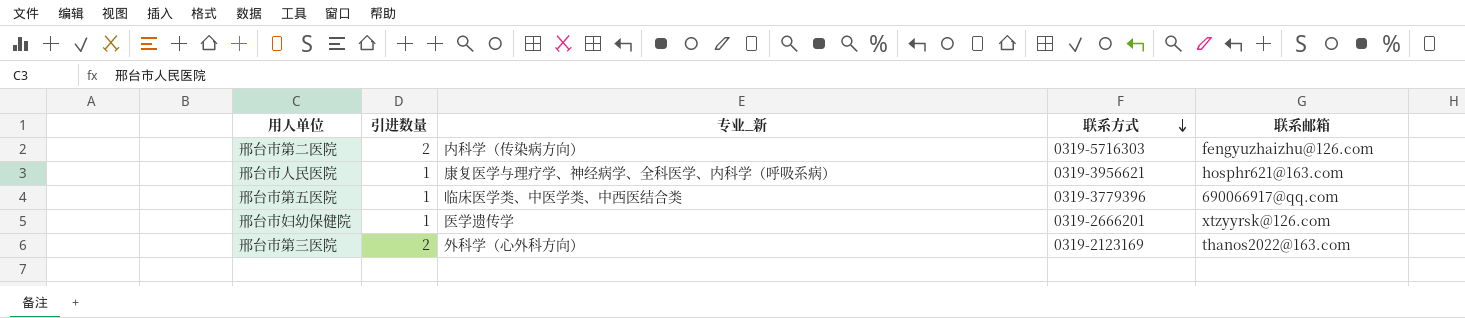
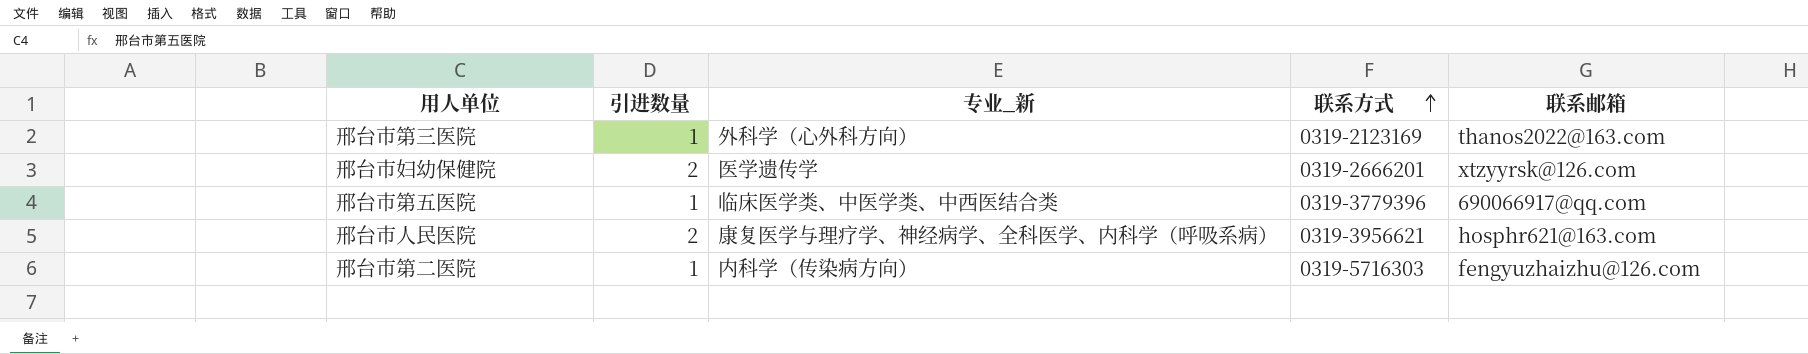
row order: 联系方式 descending -> 联系方式 ascending
邢台市第三医院 | 引进数量: 2 -> 1
邢台市妇幼保健院 | 引进数量: 1 -> 2
邢台市人民医院 | 引进数量: 1 -> 2
邢台市第二医院 | 引进数量: 2 -> 1

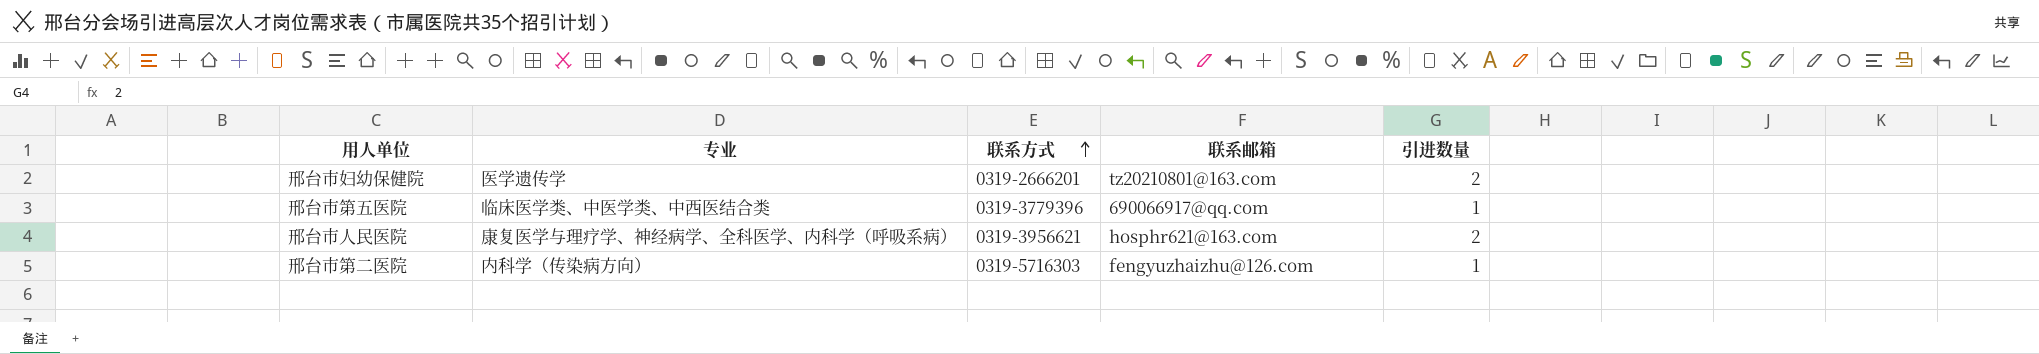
column name: 专业_新 -> 专业
column 引进数量 | position: 2 -> 5
row 邢台市第三医院: 1 | 外科学（心外科方向） | 0319-2123169 | thanos2022@163.com -> none
邢台市妇幼保健院 | 联系邮箱: xtzyyrsk@126.com -> tz20210801@163.com

